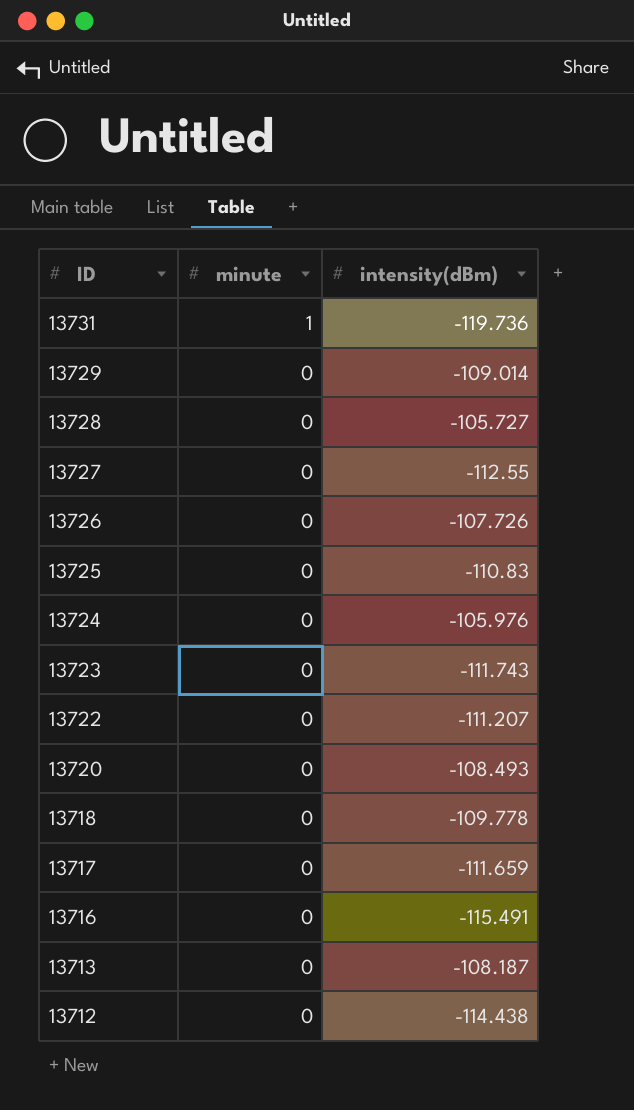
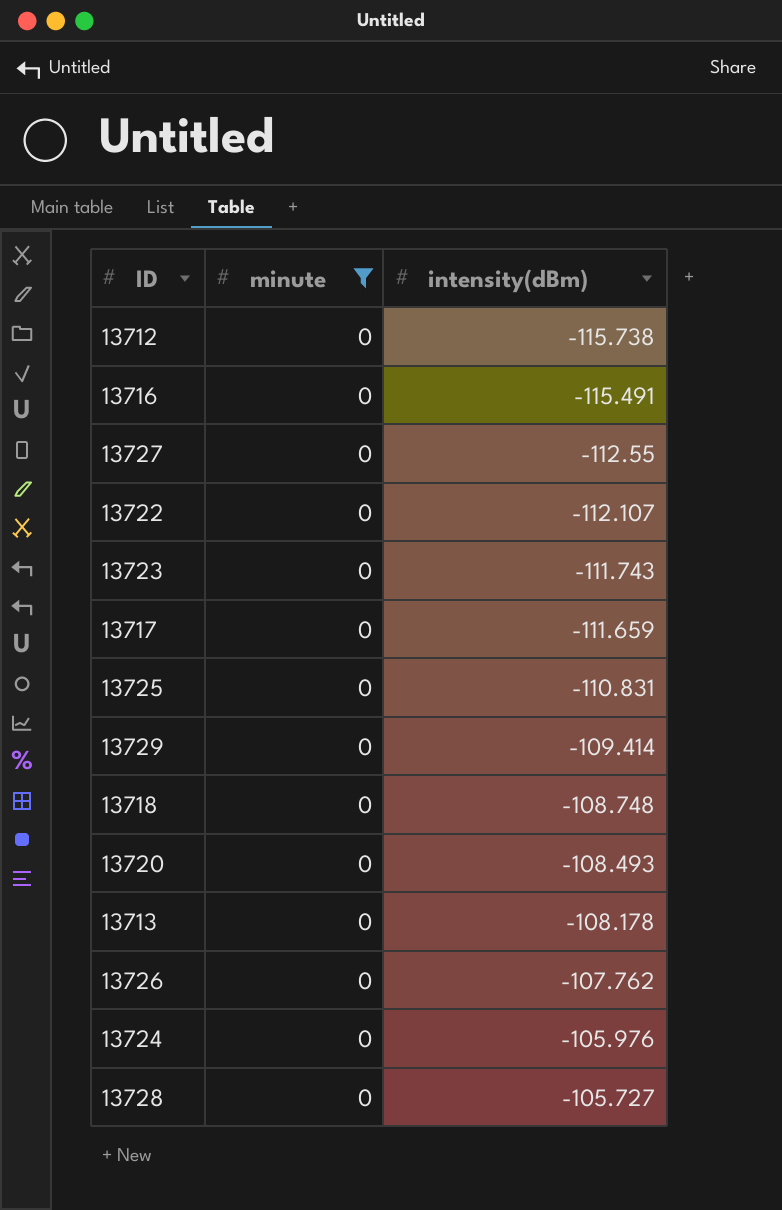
filter: none -> minute = 0
row order: ID descending -> intensity(dBm) ascending
13712 | intensity(dBm): -114.438 -> -115.738
13722 | intensity(dBm): -111.207 -> -112.107
13725 | intensity(dBm): -110.83 -> -110.831
13729 | intensity(dBm): -109.014 -> -109.414
13718 | intensity(dBm): -109.778 -> -108.748
13713 | intensity(dBm): -108.187 -> -108.178
13726 | intensity(dBm): -107.726 -> -107.762

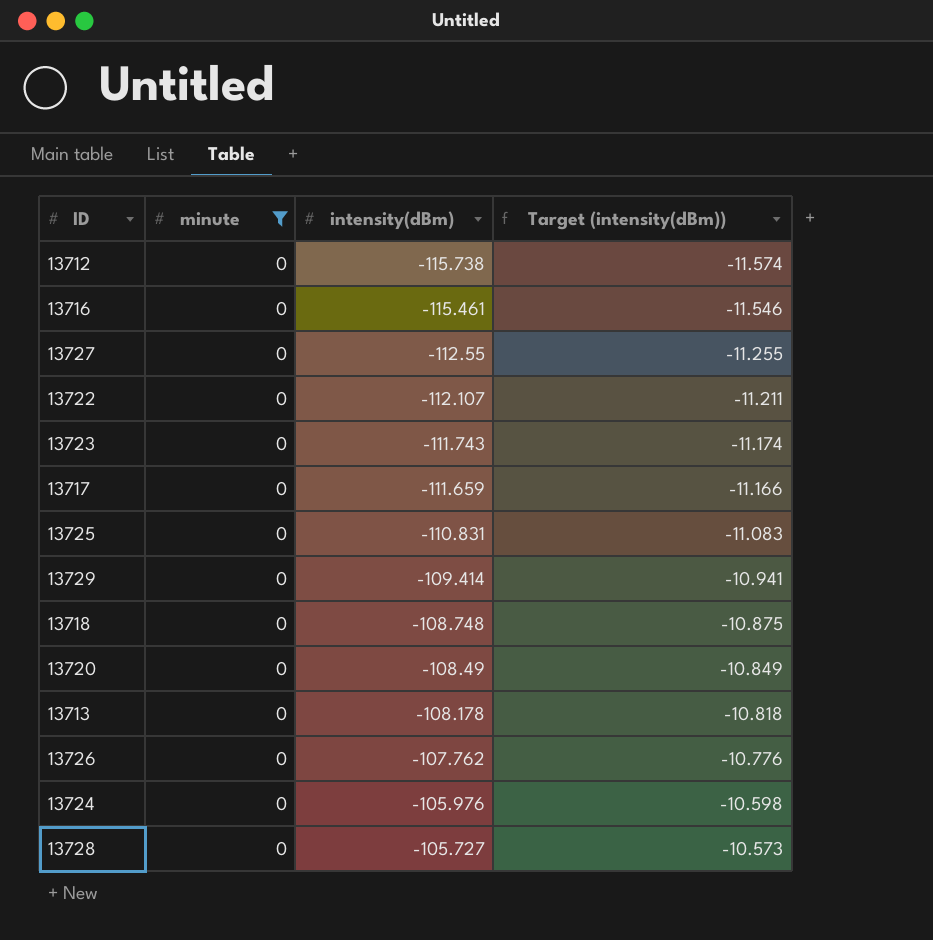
column Target (intensity(dBm)) | formula: none -> [intensity(dBm)] * 0.1
13716 | intensity(dBm): -115.491 -> -115.461
13720 | intensity(dBm): -108.493 -> -108.49

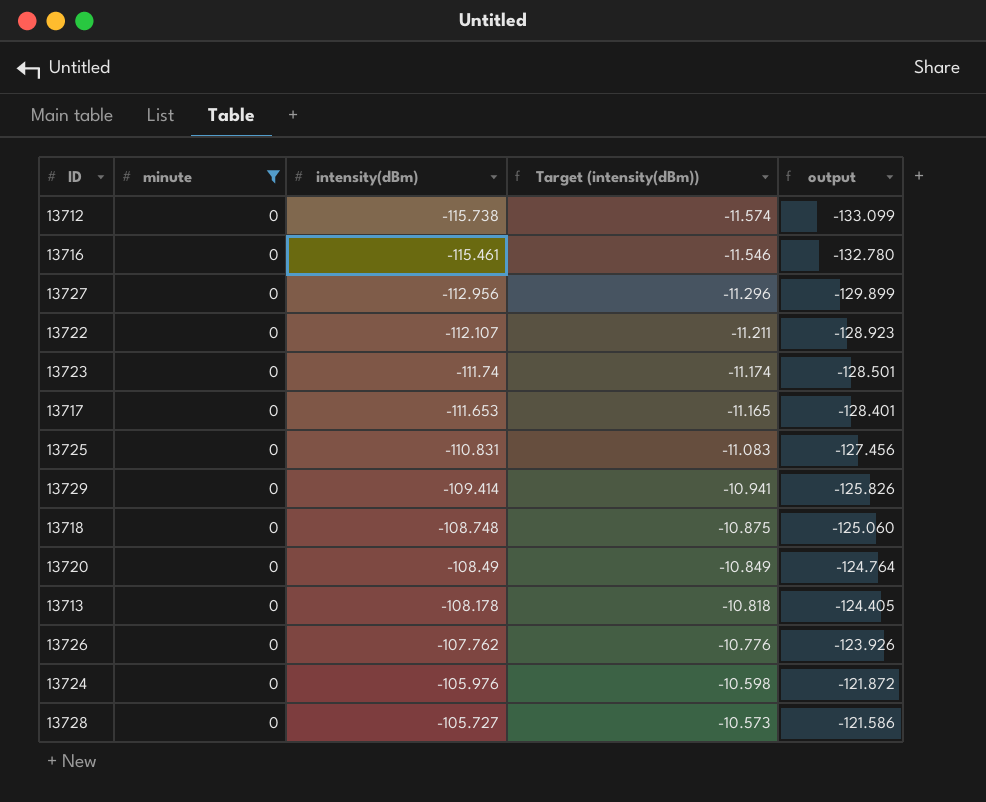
column output | formula: none -> [intensity(dBm)] * 1.15
13727 | intensity(dBm): -112.55 -> -112.956
13727 | Target (intensity(dBm)): -11.255 -> -11.296
13723 | intensity(dBm): -111.743 -> -111.74
13717 | intensity(dBm): -111.659 -> -111.653
13717 | Target (intensity(dBm)): -11.166 -> -11.165

